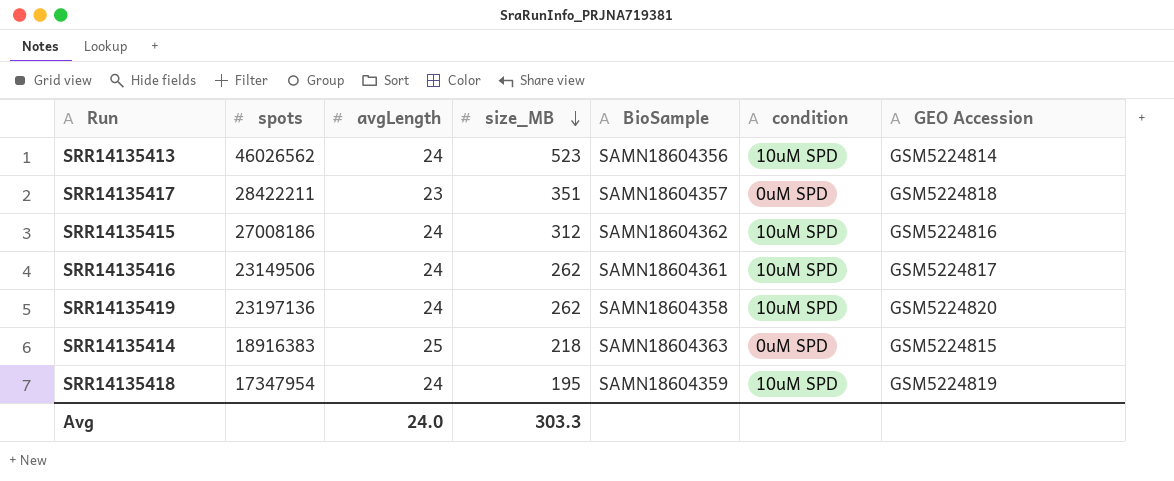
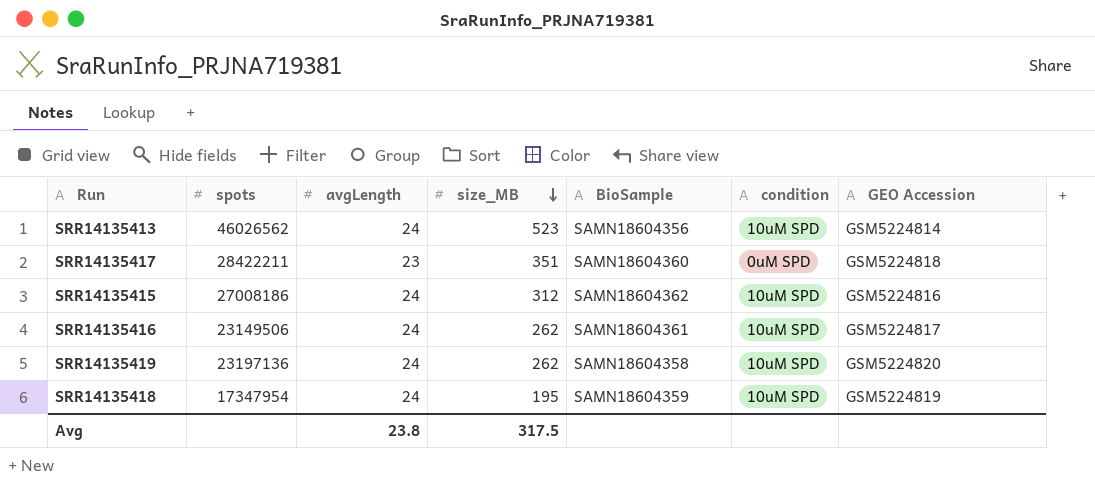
row SRR14135414: 18916383 | 25 | 218 | SAMN18604363 | 0uM SPD | GSM5224815 -> none
SRR14135417 | BioSample: SAMN18604357 -> SAMN18604360
Avg | avgLength: 24.0 -> 23.8
Avg | size_MB: 303.3 -> 317.5

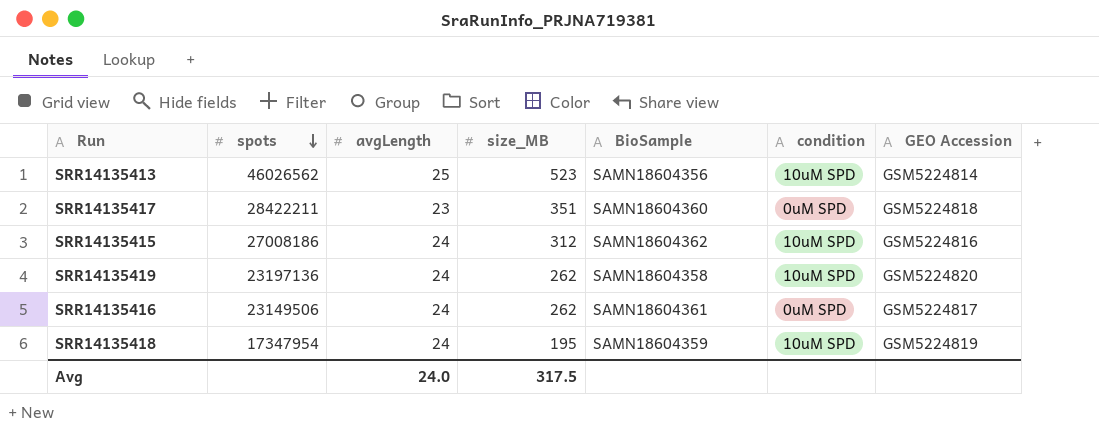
row order: size_MB descending -> spots descending
SRR14135413 | avgLength: 24 -> 25
SRR14135416 | condition: 10uM SPD -> 0uM SPD
Avg | avgLength: 23.8 -> 24.0

